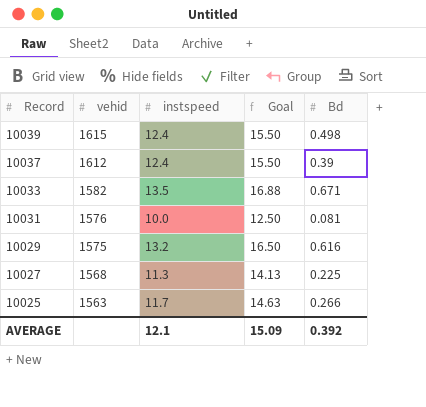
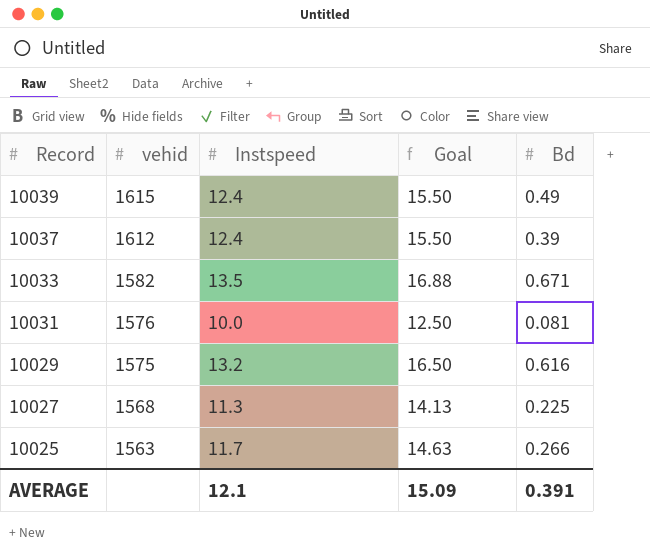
column name: instspeed -> Instspeed
10039 | Bd: 0.498 -> 0.49
AVERAGE | Bd: 0.392 -> 0.391

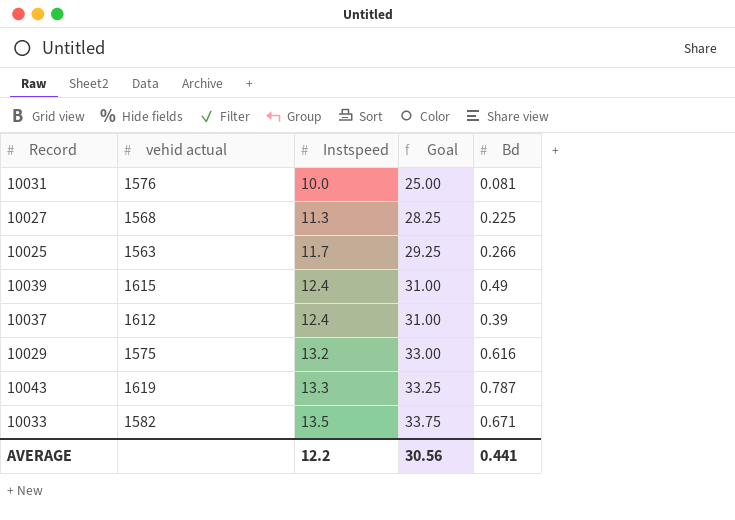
row order: Record descending -> Instspeed ascending
column name: vehid -> vehid actual
column Goal | formula: [Instspeed] * 1.25 -> [Instspeed] * 2.5
row 10043: none -> 1619 | 13.3 | 33.25 | 0.787
AVERAGE | Instspeed: 12.1 -> 12.2
AVERAGE | Goal: 15.09 -> 30.56
AVERAGE | Bd: 0.391 -> 0.441

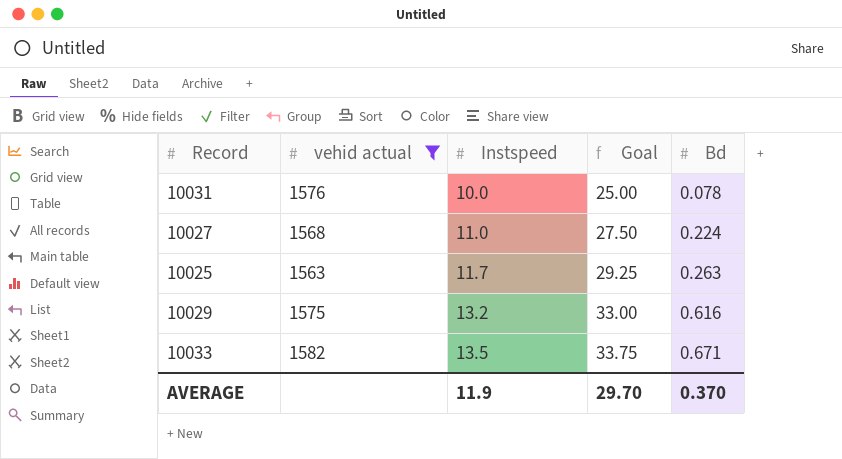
filter: none -> vehid actual <= 1582
10031 | Bd: 0.081 -> 0.078
10027 | Instspeed: 11.3 -> 11.0
10027 | Goal: 28.25 -> 27.50
10027 | Bd: 0.225 -> 0.224
10025 | Bd: 0.266 -> 0.263
AVERAGE | Instspeed: 12.2 -> 11.9
AVERAGE | Goal: 30.56 -> 29.70
AVERAGE | Bd: 0.441 -> 0.370

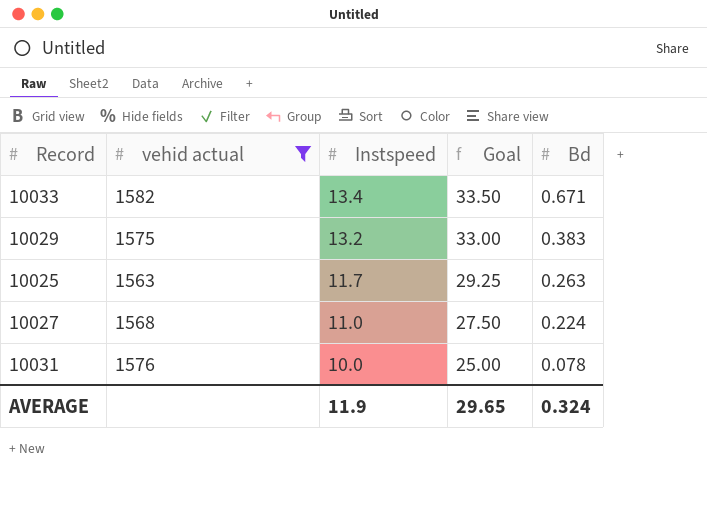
row order: Instspeed ascending -> Instspeed descending
10033 | Instspeed: 13.5 -> 13.4
10033 | Goal: 33.75 -> 33.50
10029 | Bd: 0.616 -> 0.383
AVERAGE | Goal: 29.70 -> 29.65
AVERAGE | Bd: 0.370 -> 0.324

